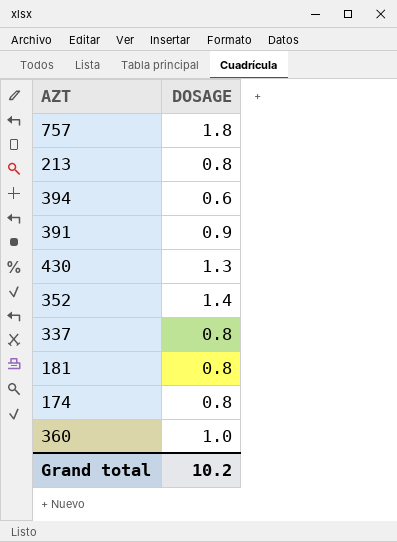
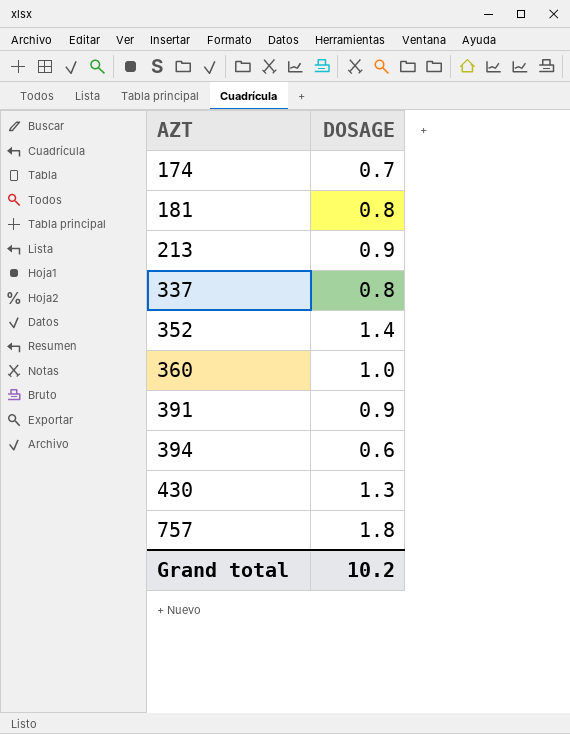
row order: none -> AZT ascending
174 | DOSAGE: 0.8 -> 0.7
213 | DOSAGE: 0.8 -> 0.9

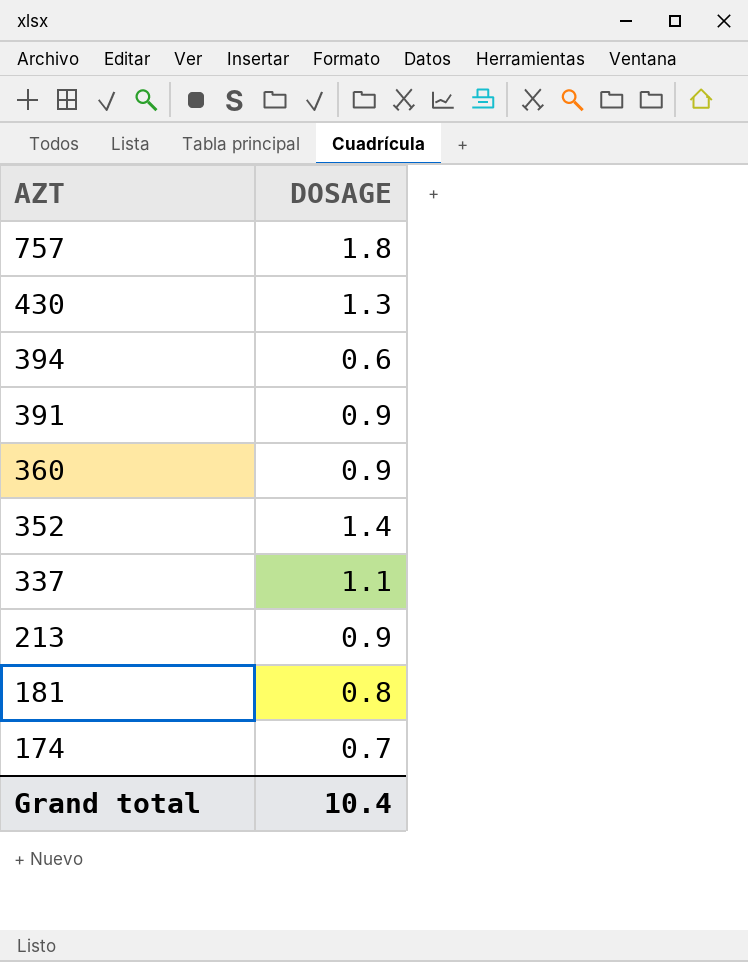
row order: AZT ascending -> AZT descending
360 | DOSAGE: 1.0 -> 0.9
337 | DOSAGE: 0.8 -> 1.1
Grand total | DOSAGE: 10.2 -> 10.4

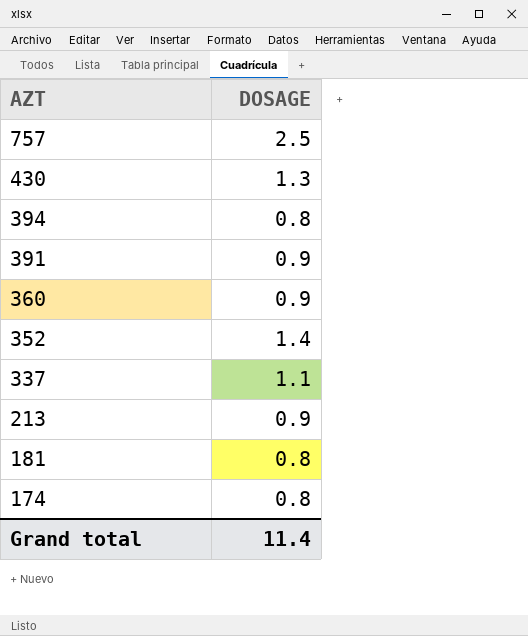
757 | DOSAGE: 1.8 -> 2.5
394 | DOSAGE: 0.6 -> 0.8
174 | DOSAGE: 0.7 -> 0.8
Grand total | DOSAGE: 10.4 -> 11.4

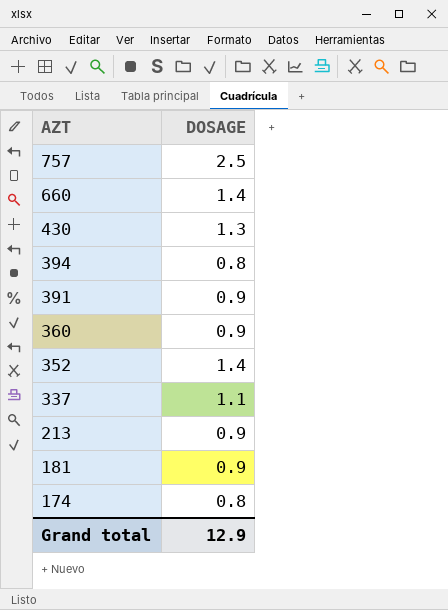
row 660: none -> 1.4
181 | DOSAGE: 0.8 -> 0.9
Grand total | DOSAGE: 11.4 -> 12.9

